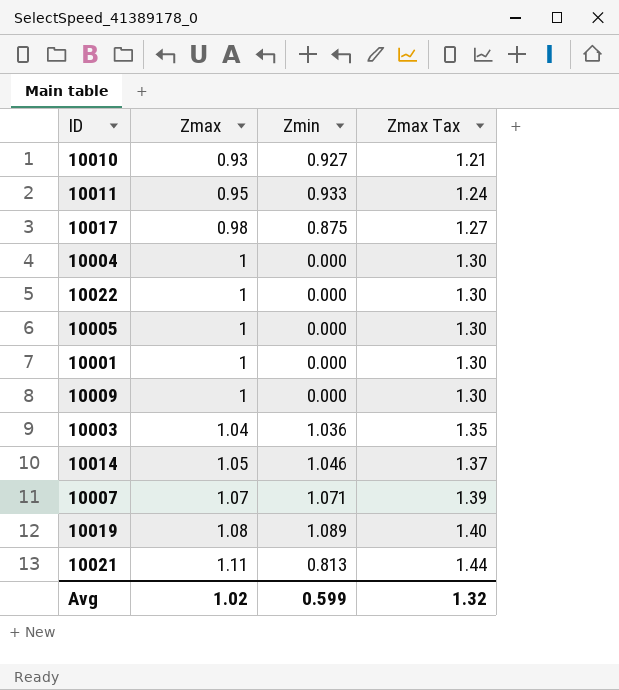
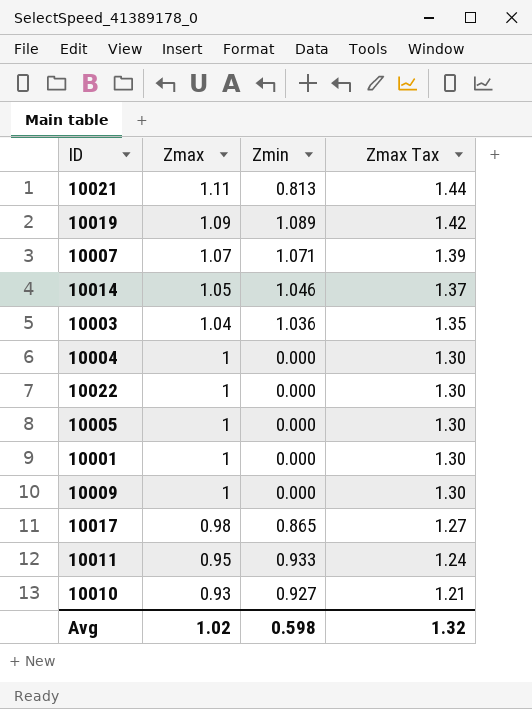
row order: Zmax ascending -> Zmax descending
10019 | Zmax: 1.08 -> 1.09
10019 | Zmax Tax: 1.40 -> 1.42
10017 | Zmin: 0.875 -> 0.865
Avg | Zmin: 0.599 -> 0.598

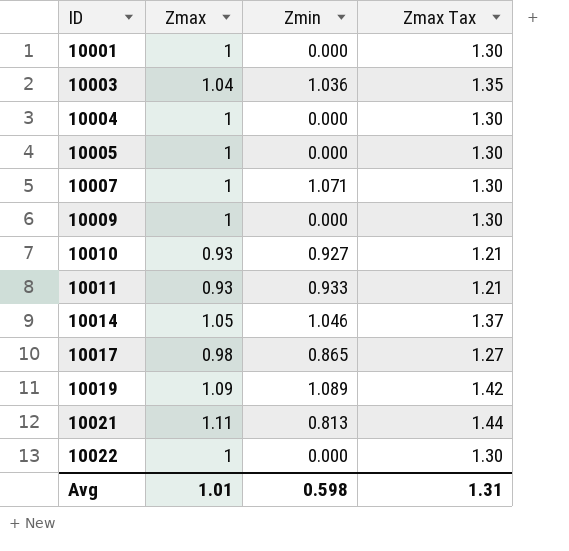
row order: Zmax descending -> ID ascending
10007 | Zmax: 1.07 -> 1
10007 | Zmax Tax: 1.39 -> 1.30
10011 | Zmax: 0.95 -> 0.93
10011 | Zmax Tax: 1.24 -> 1.21
Avg | Zmax: 1.02 -> 1.01
Avg | Zmax Tax: 1.32 -> 1.31

